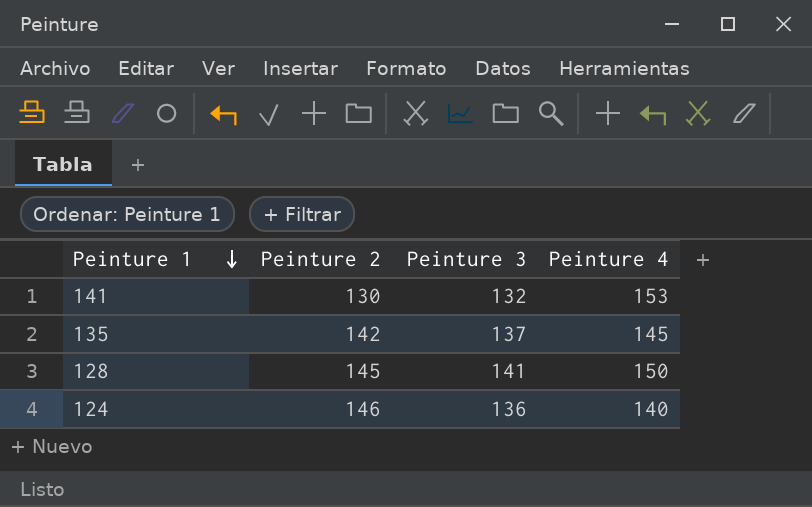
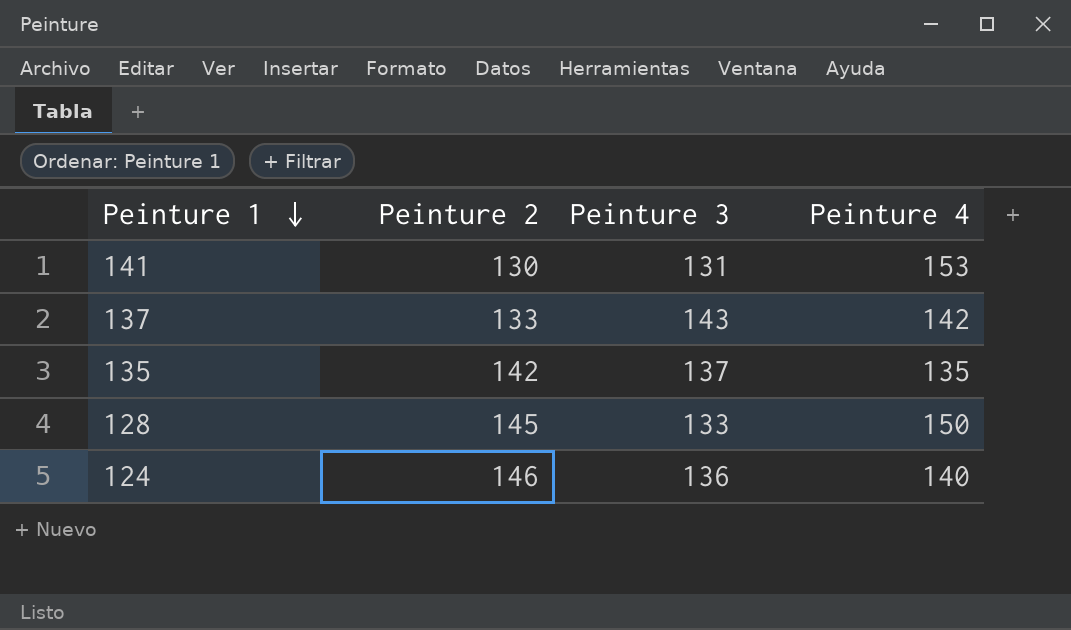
141 | Peinture 3: 132 -> 131
row 137: none -> 133 | 143 | 142
135 | Peinture 4: 145 -> 135
128 | Peinture 3: 141 -> 133

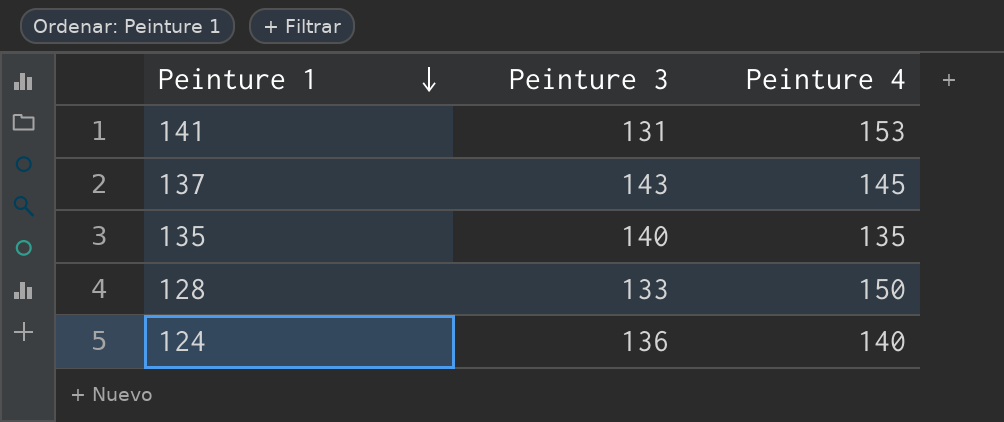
column Peinture 2 | position: 2 -> none
137 | Peinture 4: 142 -> 145
135 | Peinture 3: 137 -> 140

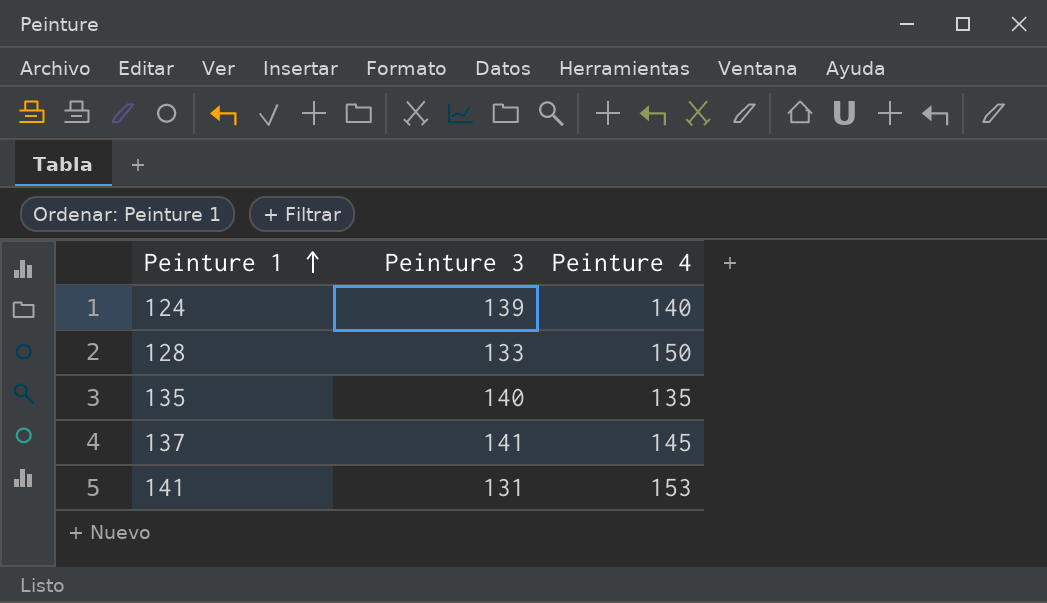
row order: Peinture 1 descending -> Peinture 1 ascending
124 | Peinture 3: 136 -> 139
137 | Peinture 3: 143 -> 141

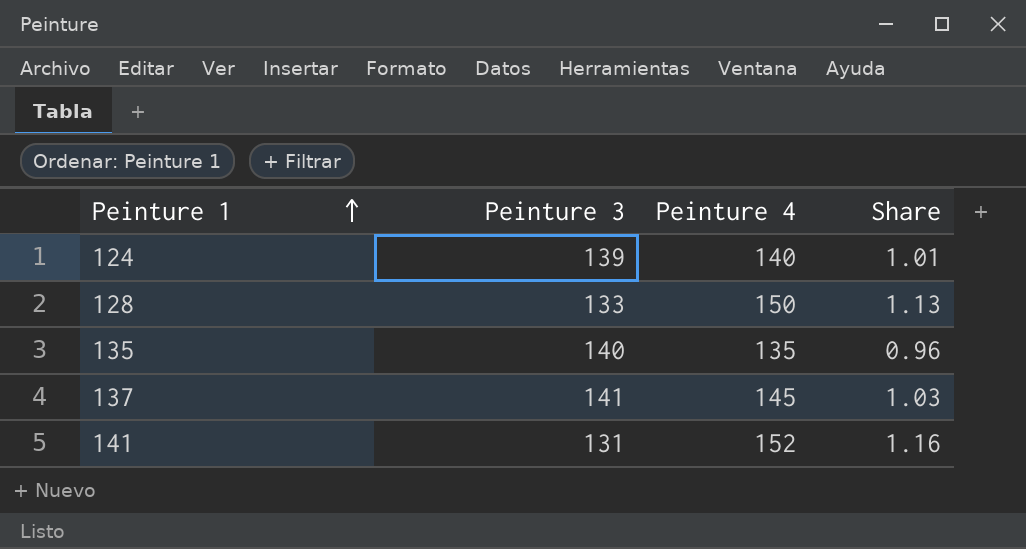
column Share | formula: none -> [Peinture 4] / [Peinture 3]
141 | Peinture 4: 153 -> 152

